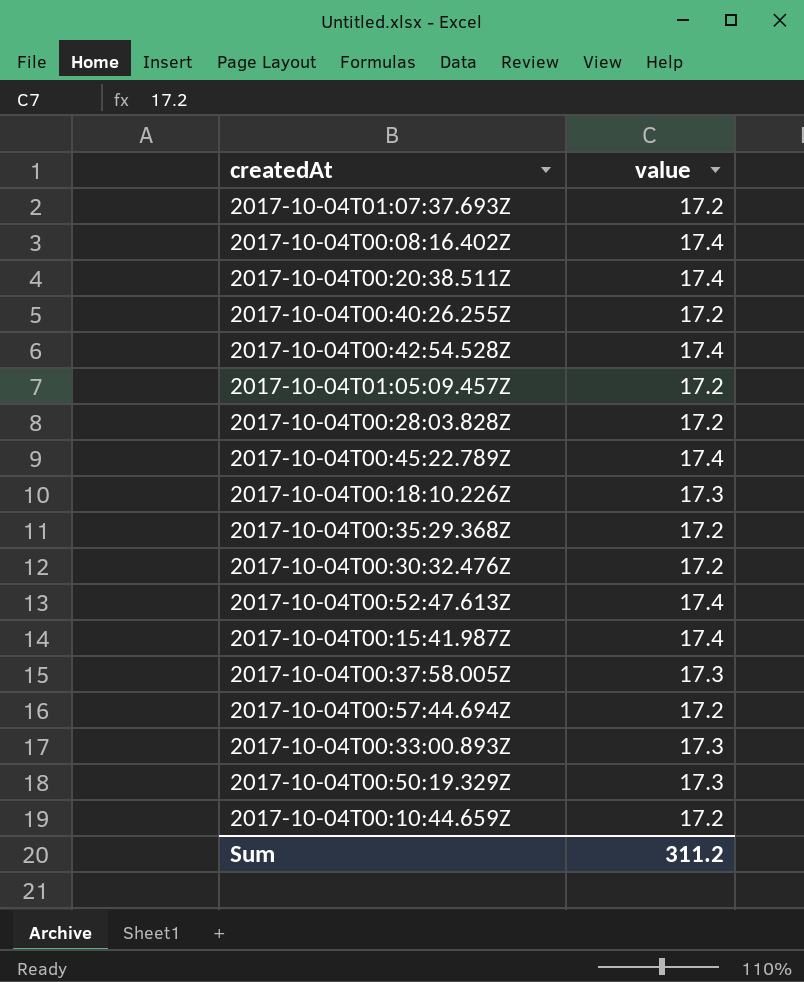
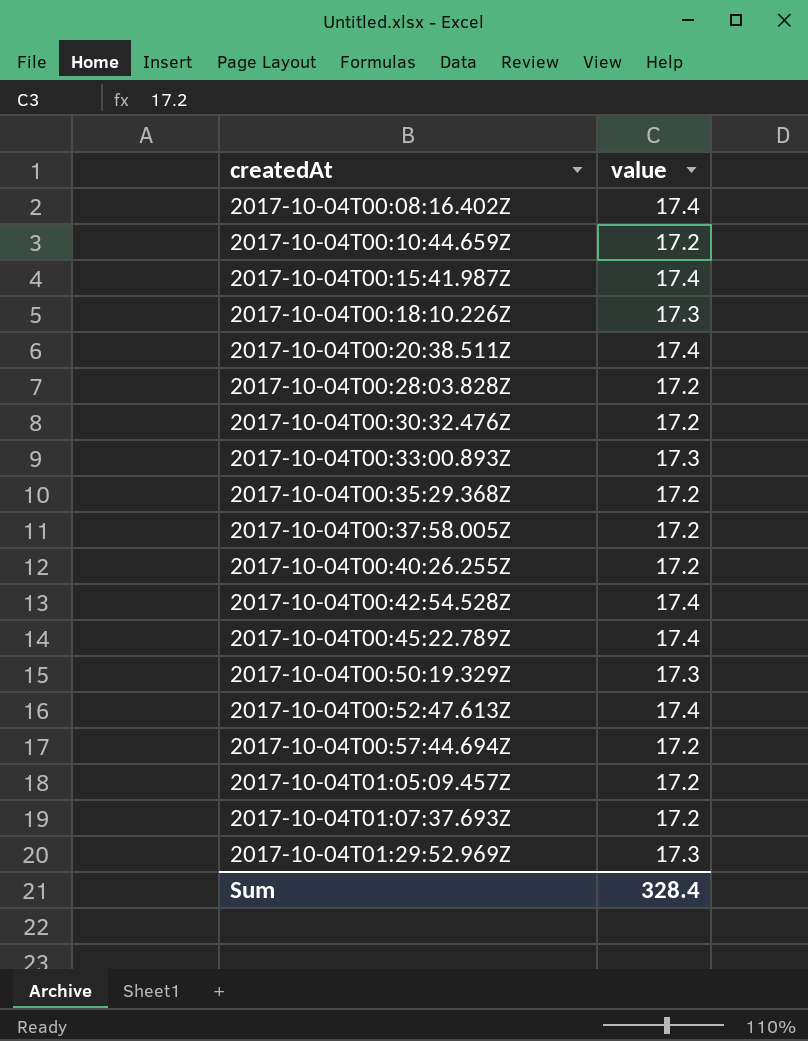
row order: none -> createdAt ascending
2017-10-04T00:37:58.005Z | value: 17.3 -> 17.2
row 2017-10-04T01:29:52.969Z: none -> 17.3
Sum | value: 311.2 -> 328.4

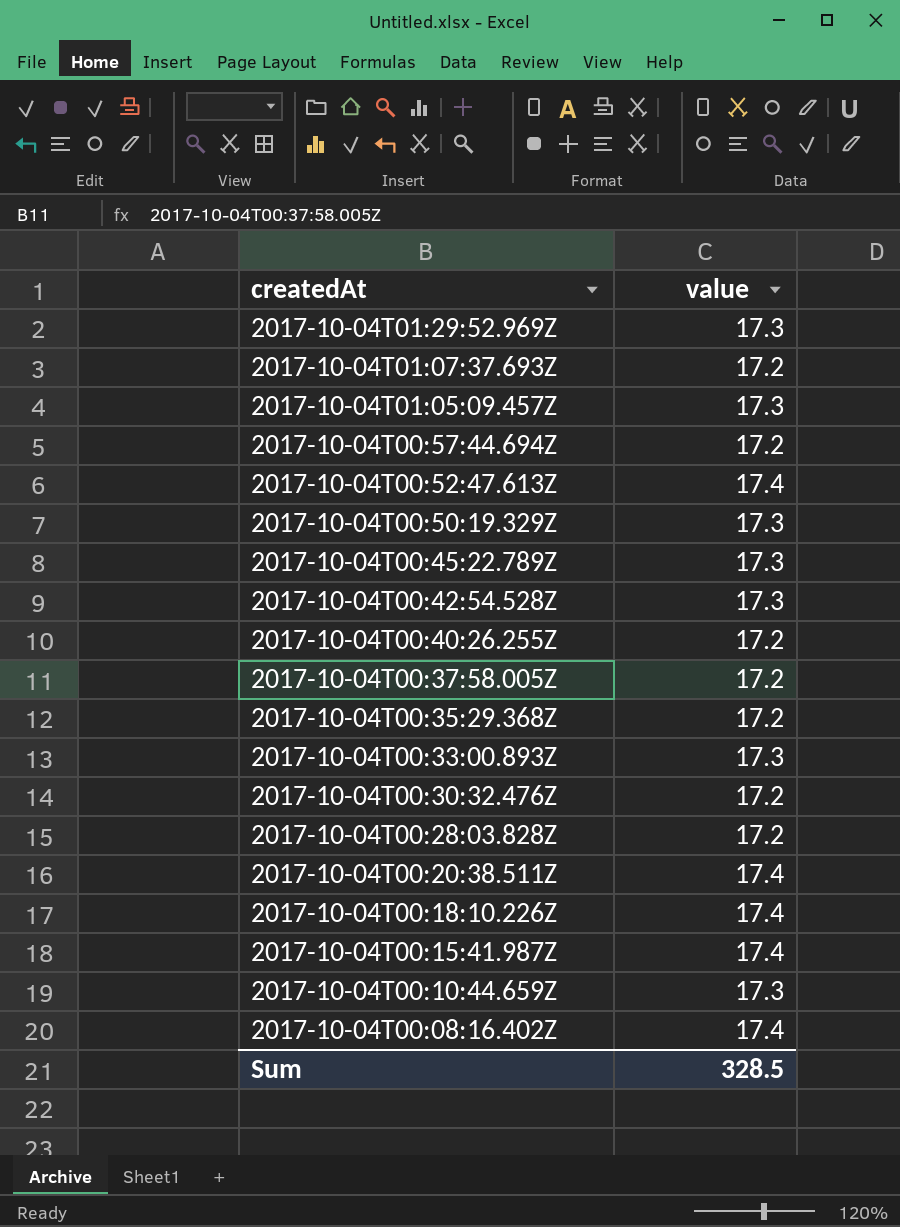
row order: createdAt ascending -> createdAt descending
2017-10-04T01:05:09.457Z | value: 17.2 -> 17.3
2017-10-04T00:45:22.789Z | value: 17.4 -> 17.3
2017-10-04T00:42:54.528Z | value: 17.4 -> 17.3
2017-10-04T00:18:10.226Z | value: 17.3 -> 17.4
2017-10-04T00:10:44.659Z | value: 17.2 -> 17.3
Sum | value: 328.4 -> 328.5

